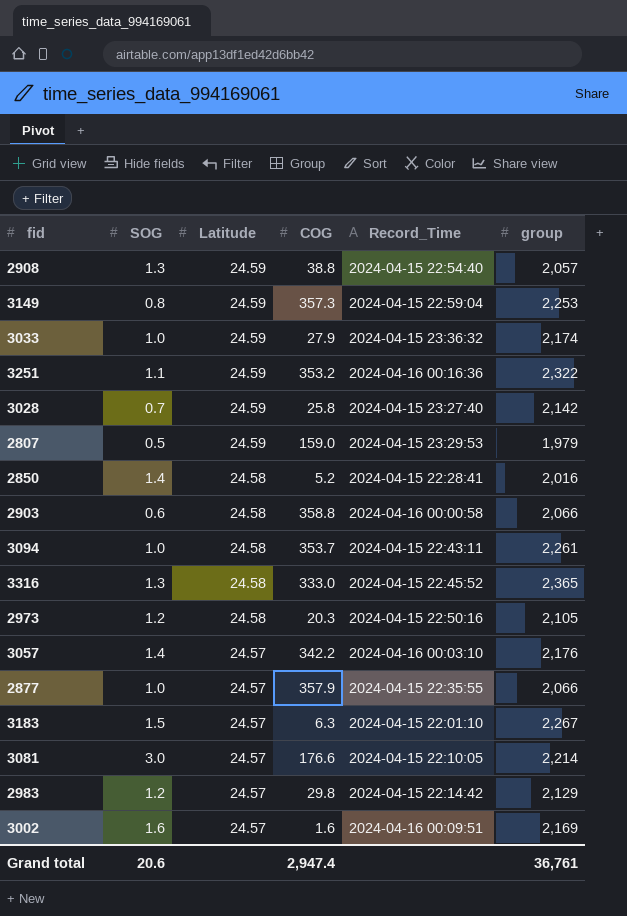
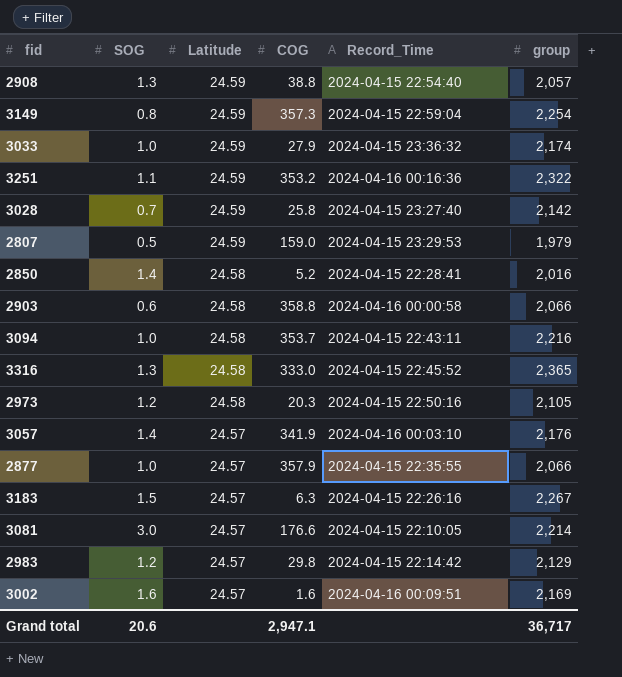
3149 | group: 2,253 -> 2,254
3094 | group: 2,261 -> 2,216
3057 | COG: 342.2 -> 341.9
3183 | Record_Time: 2024-04-15 22:01:10 -> 2024-04-15 22:26:16
Grand total | COG: 2,947.4 -> 2,947.1
Grand total | group: 36,761 -> 36,717

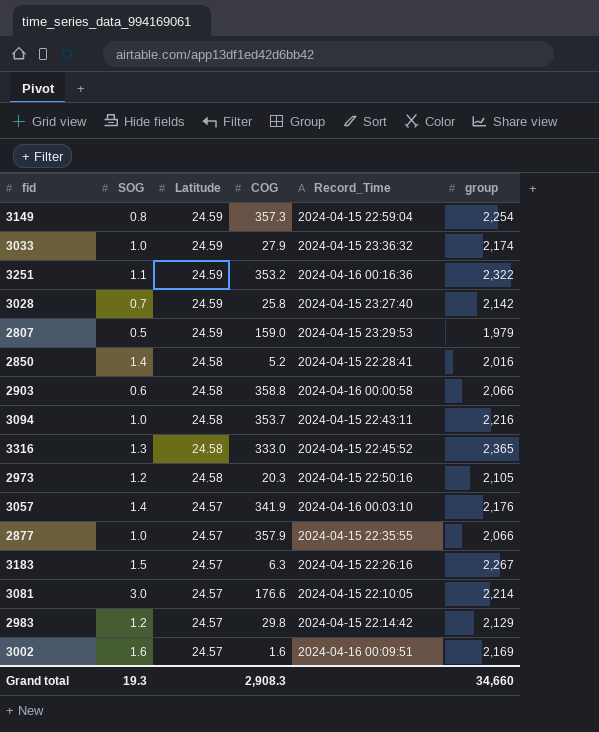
row 2908: 1.3 | 24.59 | 38.8 | 2024-04-15 22:54:40 | 2,057 -> none
Grand total | SOG: 20.6 -> 19.3
Grand total | COG: 2,947.1 -> 2,908.3
Grand total | group: 36,717 -> 34,660

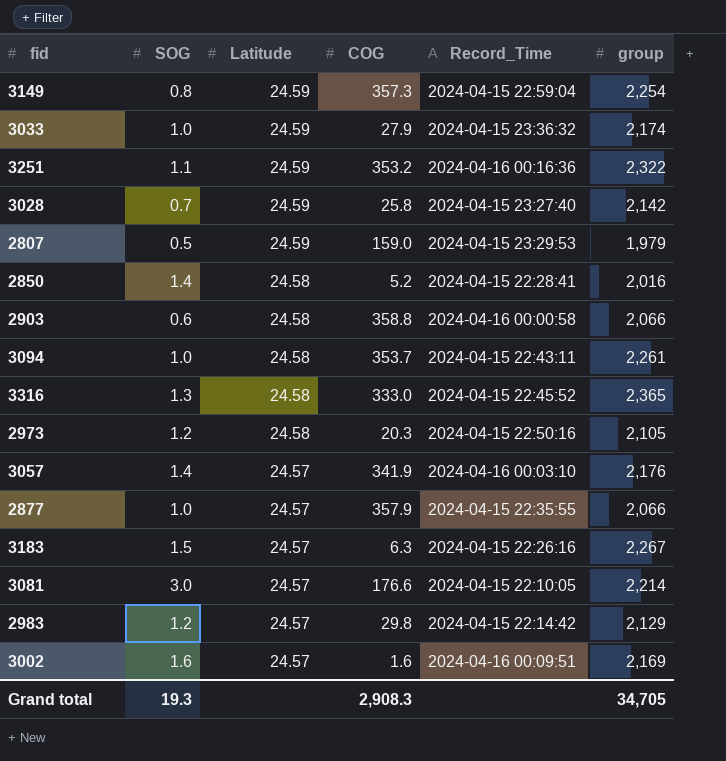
3094 | group: 2,216 -> 2,261
Grand total | group: 34,660 -> 34,705

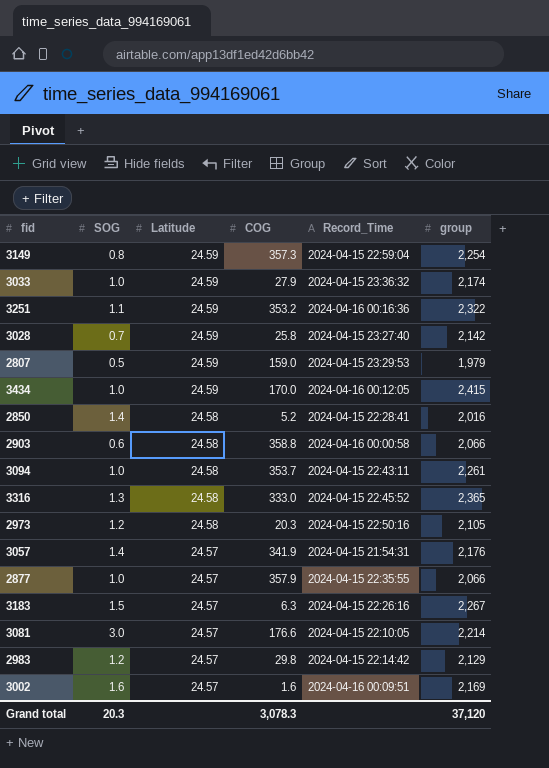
row 3434: none -> 1.0 | 24.59 | 170.0 | 2024-04-16 00:12:05 | 2,415
3057 | Record_Time: 2024-04-16 00:03:10 -> 2024-04-15 21:54:31
Grand total | SOG: 19.3 -> 20.3
Grand total | COG: 2,908.3 -> 3,078.3
Grand total | group: 34,705 -> 37,120

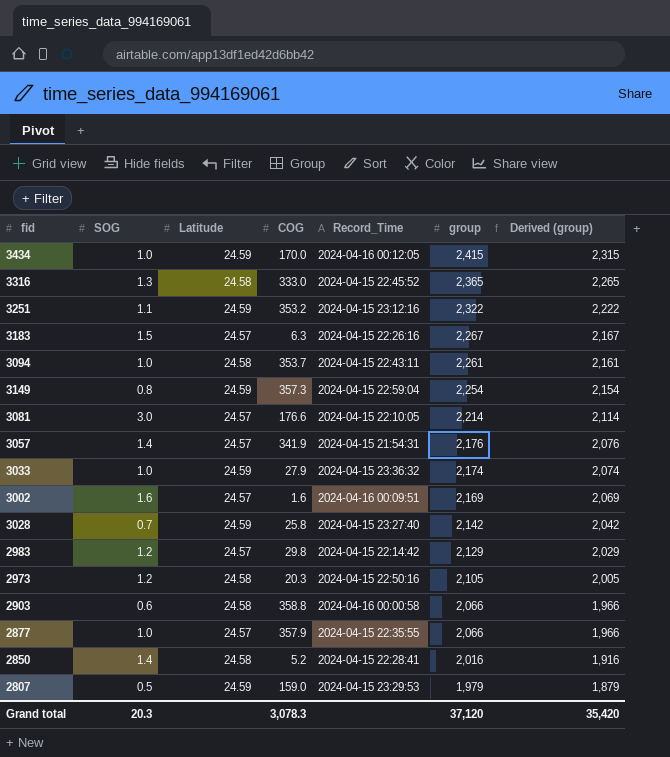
row order: Latitude descending -> group descending
column Derived (group) | formula: none -> [group] - 100
3251 | Record_Time: 2024-04-16 00:16:36 -> 2024-04-15 23:12:16

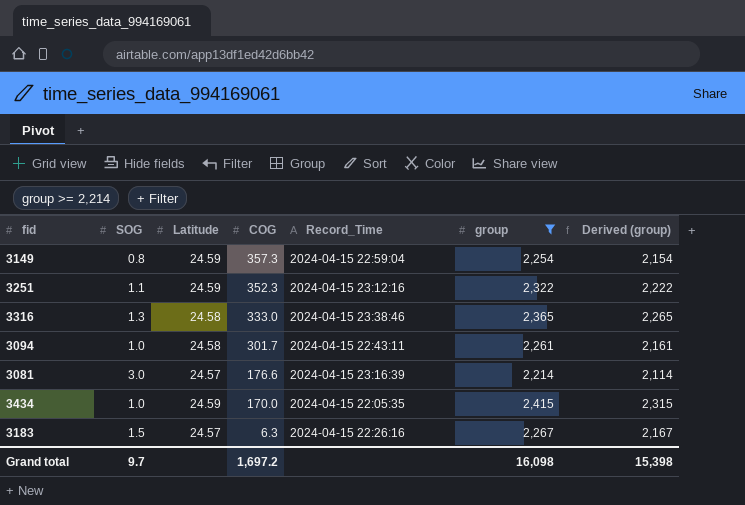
filter: none -> group >= 2,214
row order: group descending -> COG descending
3251 | COG: 353.2 -> 352.3
3316 | Record_Time: 2024-04-15 22:45:52 -> 2024-04-15 23:38:46
3094 | COG: 353.7 -> 301.7
3081 | Record_Time: 2024-04-15 22:10:05 -> 2024-04-15 23:16:39
3434 | Record_Time: 2024-04-16 00:12:05 -> 2024-04-15 22:05:35
Grand total | SOG: 20.3 -> 9.7
Grand total | COG: 3,078.3 -> 1,697.2
Grand total | group: 37,120 -> 16,098
Grand total | Derived (group): 35,420 -> 15,398

